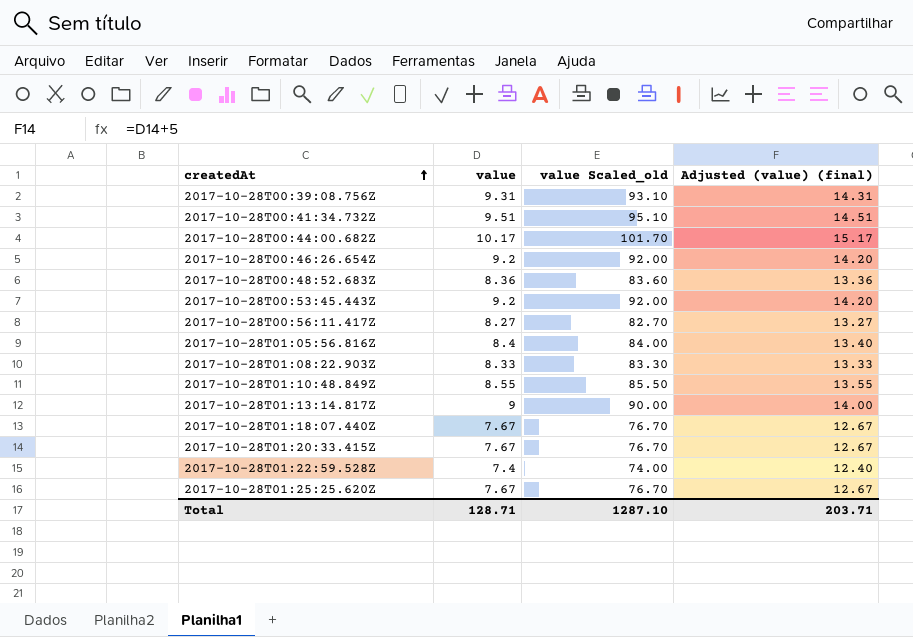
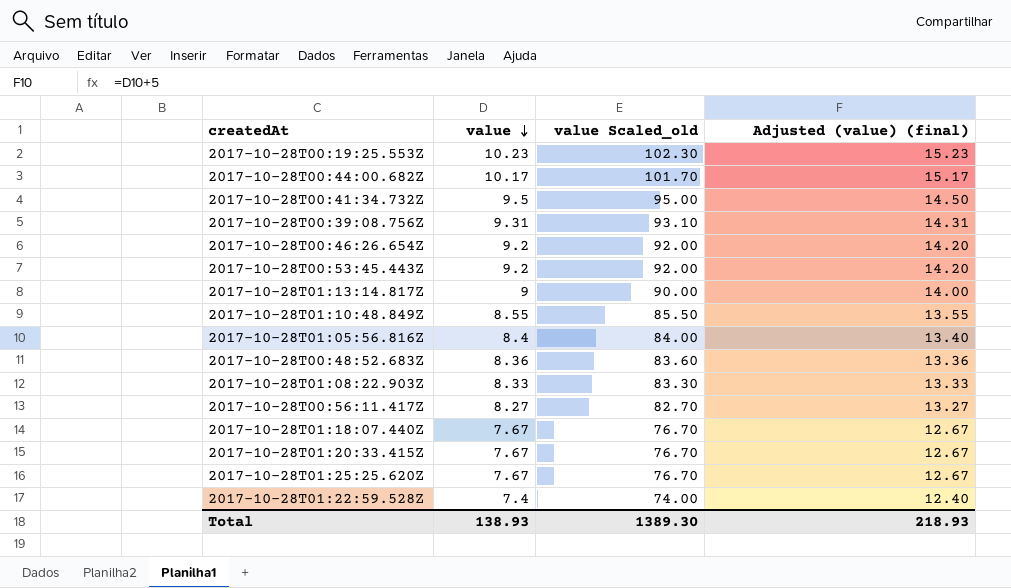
row order: createdAt ascending -> value descending
row 2017-10-28T00:19:25.553Z: none -> 10.23 | 102.30 | 15.23
2017-10-28T00:41:34.732Z | value: 9.51 -> 9.5
2017-10-28T00:41:34.732Z | value Scaled_old: 95.10 -> 95.00
2017-10-28T00:41:34.732Z | Adjusted (value) (final): 14.51 -> 14.50
Total | value: 128.71 -> 138.93
Total | value Scaled_old: 1287.10 -> 1389.30
Total | Adjusted (value) (final): 203.71 -> 218.93

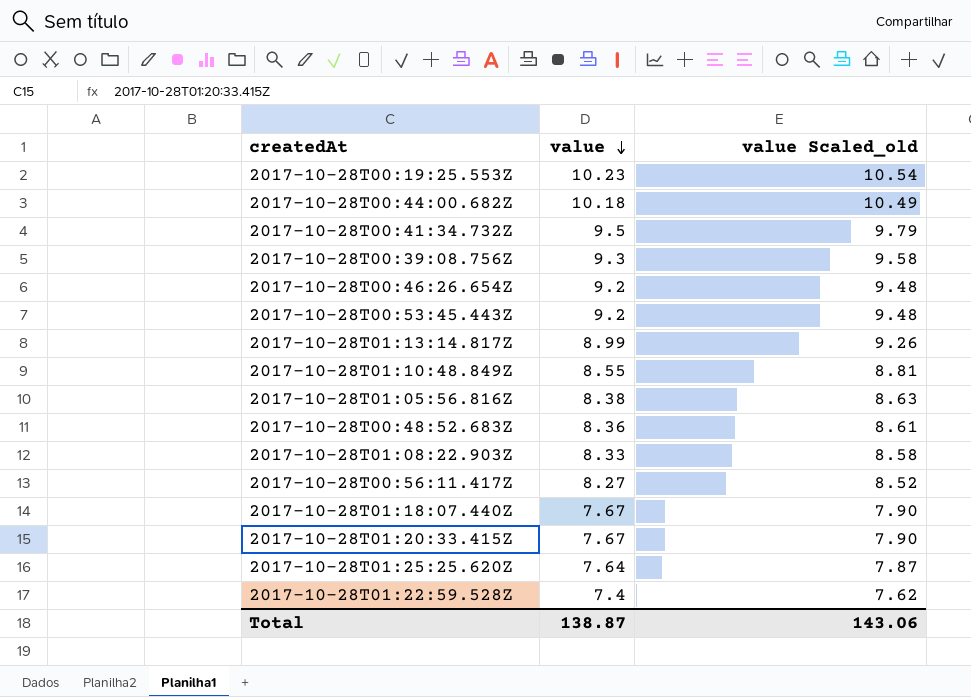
column Adjusted (value) (final) | formula: [value] + 5 -> none
column value Scaled_old | formula: [value] * 10 -> [value] * 1.03
2017-10-28T00:44:00.682Z | value: 10.17 -> 10.18
2017-10-28T00:39:08.756Z | value: 9.31 -> 9.3
2017-10-28T01:13:14.817Z | value: 9 -> 8.99
2017-10-28T01:05:56.816Z | value: 8.4 -> 8.38
2017-10-28T01:25:25.620Z | value: 7.67 -> 7.64
Total | value: 138.93 -> 138.87
Total | value Scaled_old: 1389.30 -> 143.06

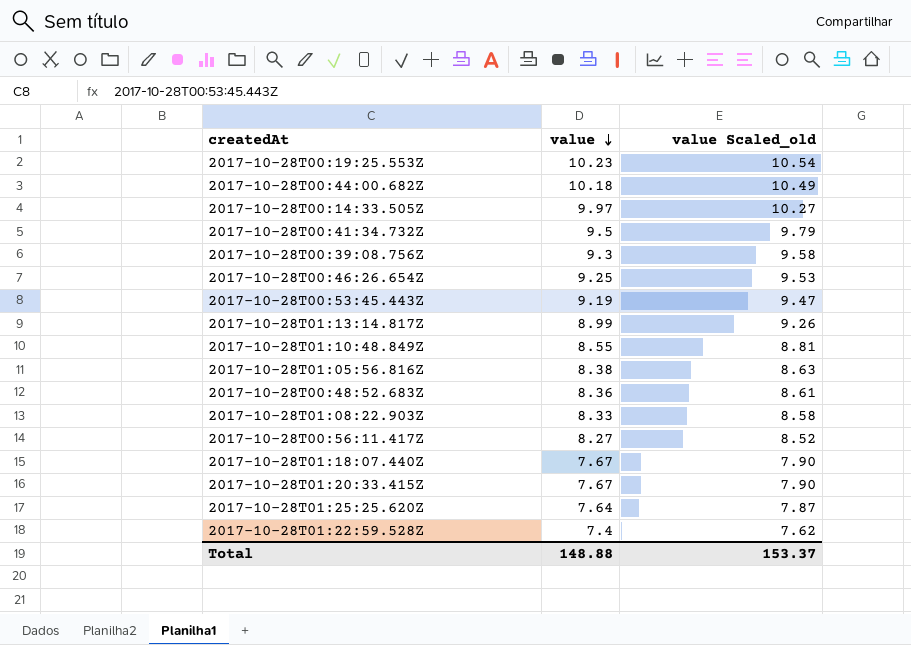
row 2017-10-28T00:14:33.505Z: none -> 9.97 | 10.27
2017-10-28T00:46:26.654Z | value: 9.2 -> 9.25
2017-10-28T00:46:26.654Z | value Scaled_old: 9.48 -> 9.53
2017-10-28T00:53:45.443Z | value: 9.2 -> 9.19
2017-10-28T00:53:45.443Z | value Scaled_old: 9.48 -> 9.47
Total | value: 138.87 -> 148.88
Total | value Scaled_old: 143.06 -> 153.37

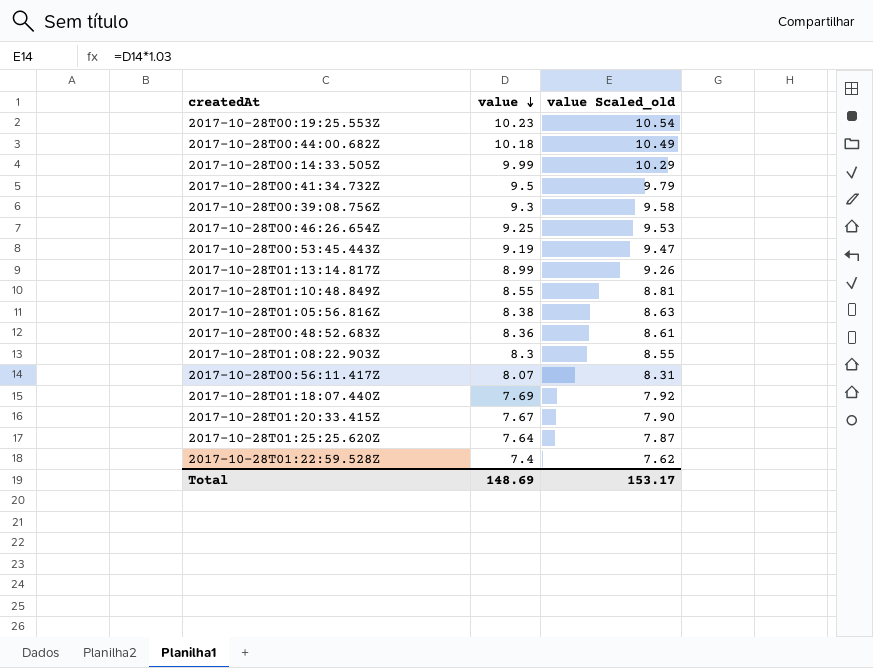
2017-10-28T00:14:33.505Z | value: 9.97 -> 9.99
2017-10-28T00:14:33.505Z | value Scaled_old: 10.27 -> 10.29
2017-10-28T01:08:22.903Z | value: 8.33 -> 8.3
2017-10-28T01:08:22.903Z | value Scaled_old: 8.58 -> 8.55
2017-10-28T00:56:11.417Z | value: 8.27 -> 8.07
2017-10-28T00:56:11.417Z | value Scaled_old: 8.52 -> 8.31
2017-10-28T01:18:07.440Z | value: 7.67 -> 7.69
2017-10-28T01:18:07.440Z | value Scaled_old: 7.90 -> 7.92
Total | value: 148.88 -> 148.69
Total | value Scaled_old: 153.37 -> 153.17

